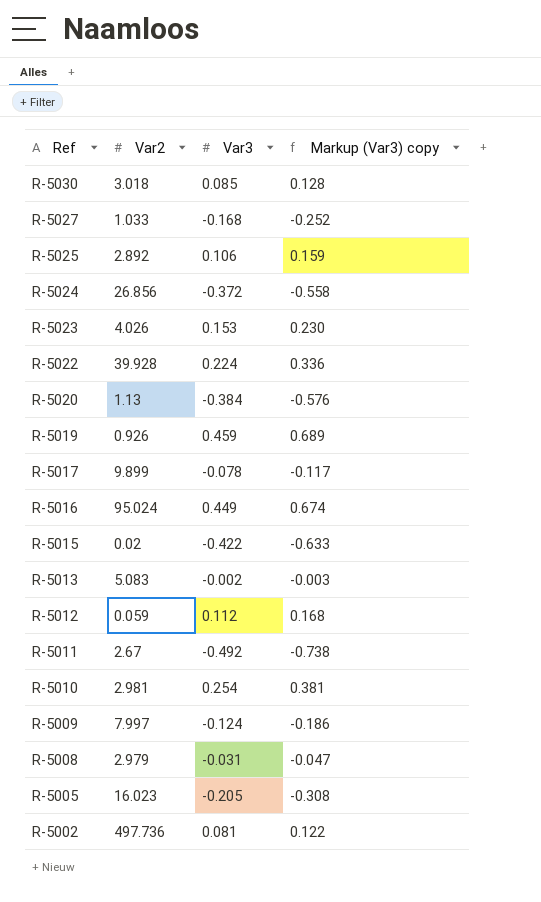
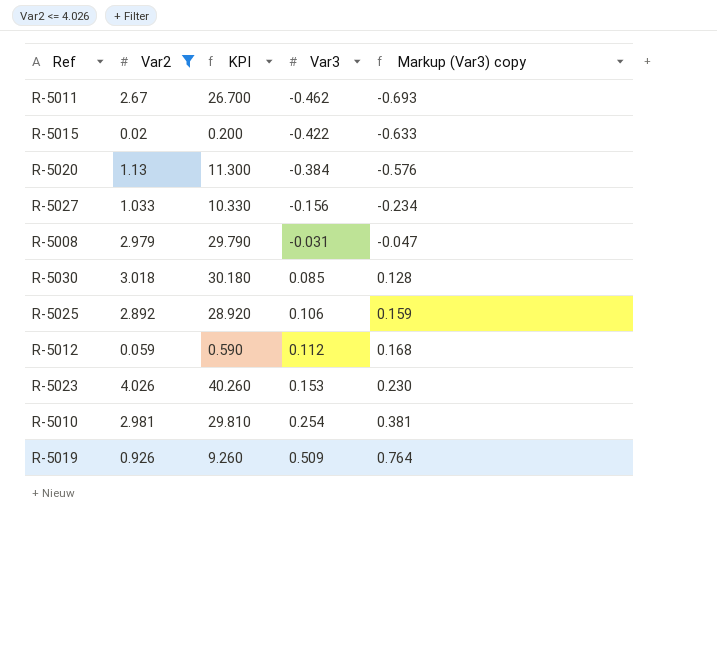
filter: none -> Var2 <= 4.026
row order: Ref descending -> Var3 ascending
column KPI | formula: none -> [Var2] * 10
R-5011 | Var3: -0.492 -> -0.462
R-5011 | Markup (Var3) copy: -0.738 -> -0.693
R-5027 | Var3: -0.168 -> -0.156
R-5027 | Markup (Var3) copy: -0.252 -> -0.234
R-5019 | Var3: 0.459 -> 0.509
R-5019 | Markup (Var3) copy: 0.689 -> 0.764

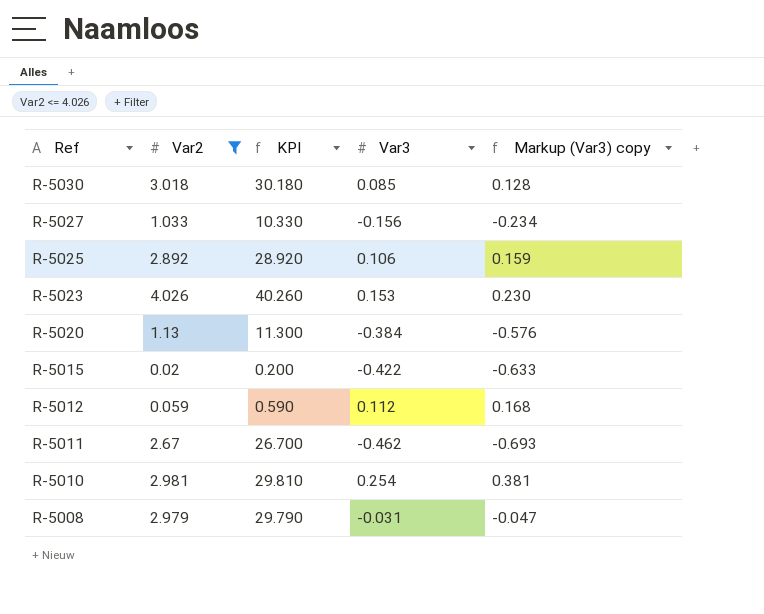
row order: Var3 ascending -> Ref descending
row R-5019: 0.926 | 9.260 | 0.509 | 0.764 -> none

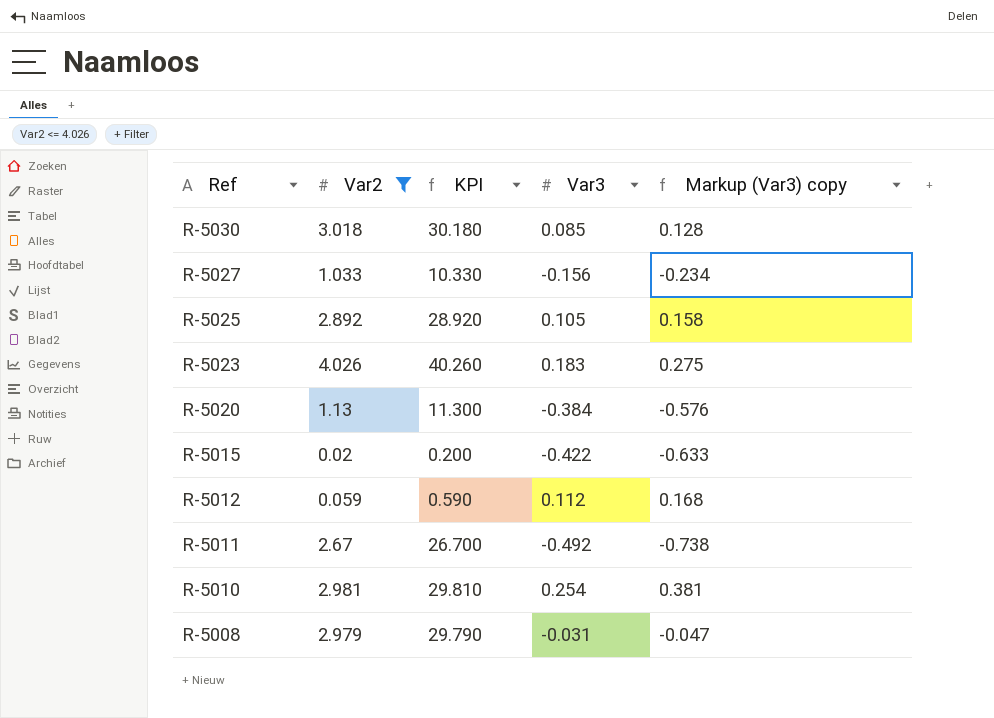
R-5025 | Var3: 0.106 -> 0.105
R-5025 | Markup (Var3) copy: 0.159 -> 0.158
R-5023 | Var3: 0.153 -> 0.183
R-5023 | Markup (Var3) copy: 0.230 -> 0.275
R-5011 | Var3: -0.462 -> -0.492
R-5011 | Markup (Var3) copy: -0.693 -> -0.738

